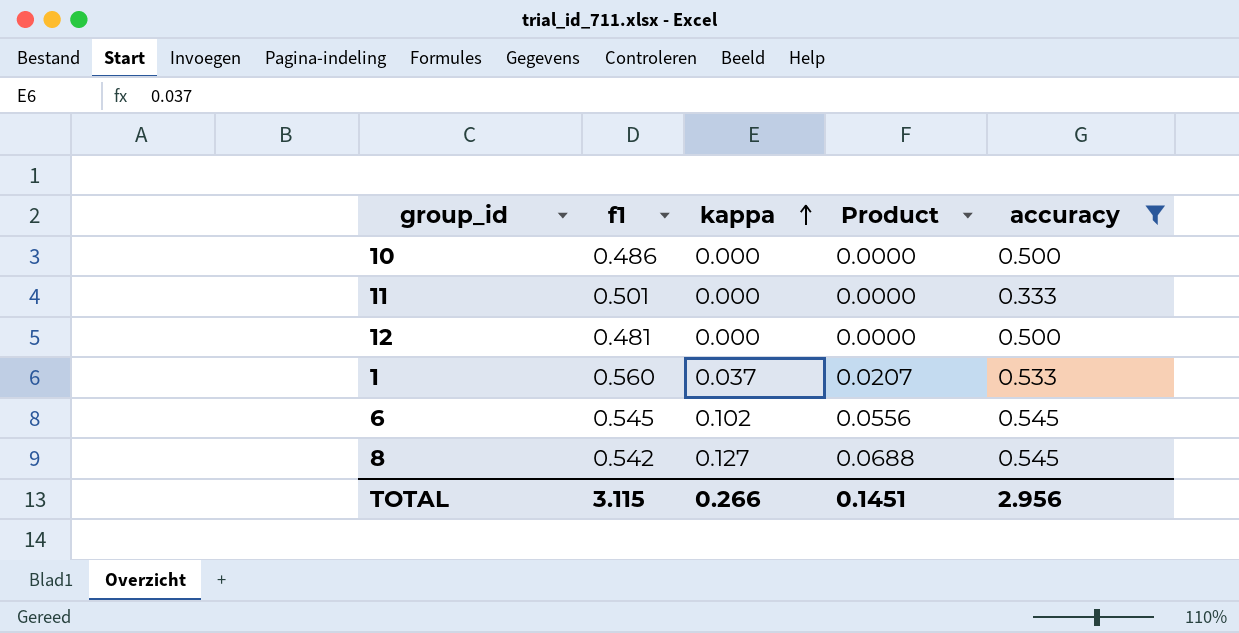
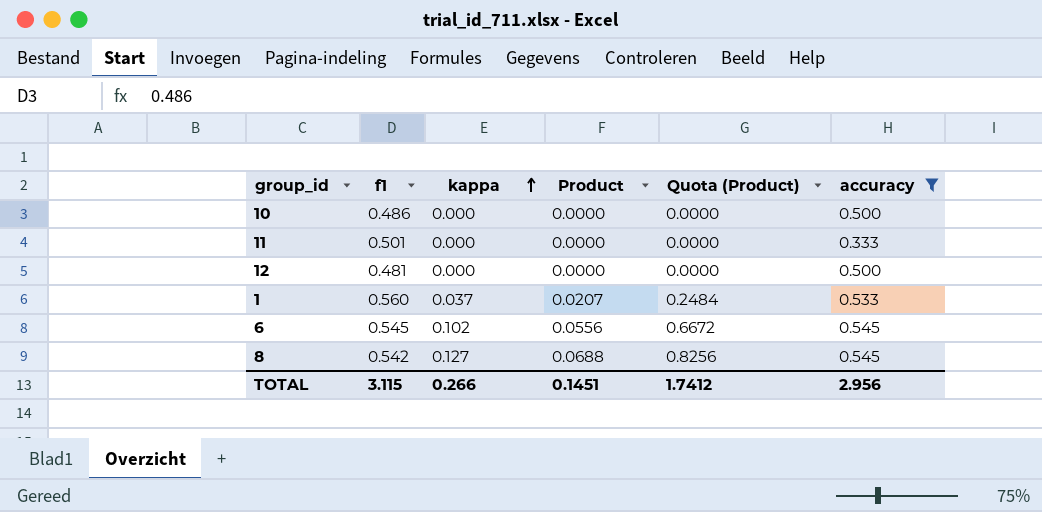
column Quota (Product) | formula: none -> [Product] * 12

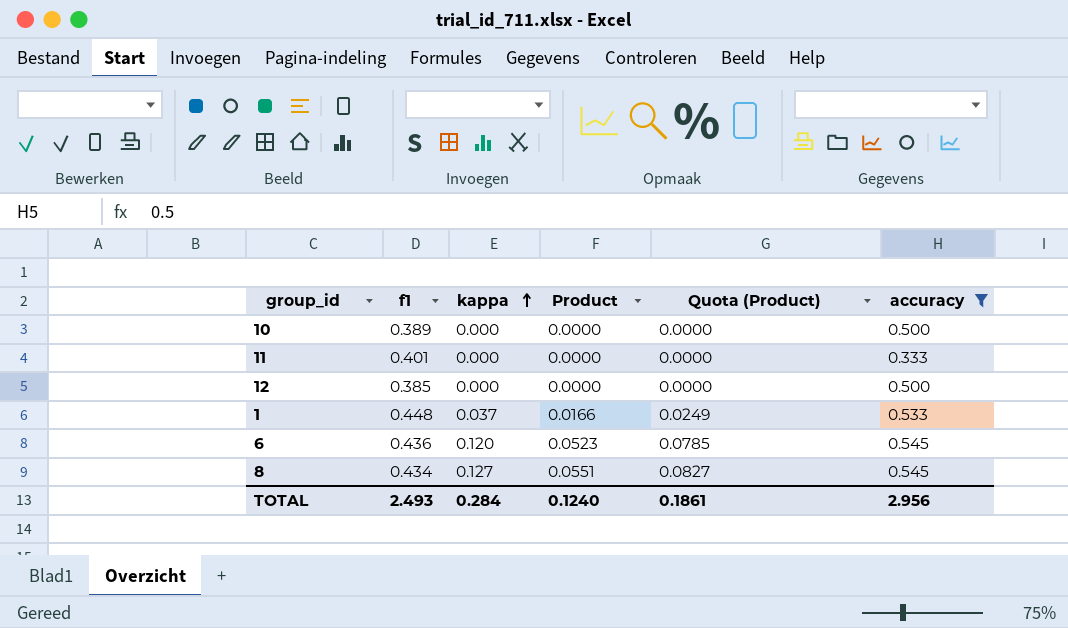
column Quota (Product) | formula: [Product] * 12 -> [Product] * 1.5
10 | f1: 0.486 -> 0.389
11 | f1: 0.501 -> 0.401
12 | f1: 0.481 -> 0.385
1 | f1: 0.560 -> 0.448
1 | Product: 0.0207 -> 0.0166
6 | f1: 0.545 -> 0.436
6 | kappa: 0.102 -> 0.120
6 | Product: 0.0556 -> 0.0523
8 | f1: 0.542 -> 0.434
8 | Product: 0.0688 -> 0.0551
TOTAL | f1: 3.115 -> 2.493
TOTAL | kappa: 0.266 -> 0.284
TOTAL | Product: 0.1451 -> 0.1240
TOTAL | Quota (Product): 1.7412 -> 0.1861

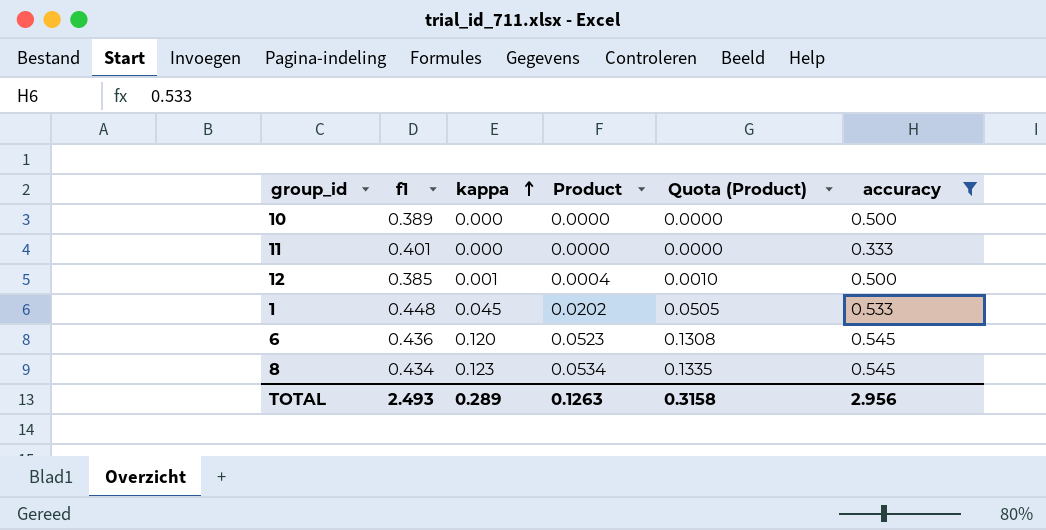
column Quota (Product) | formula: [Product] * 1.5 -> [Product] * 2.5
12 | kappa: 0.000 -> 0.001
12 | Product: 0.0000 -> 0.0004
1 | kappa: 0.037 -> 0.045
1 | Product: 0.0166 -> 0.0202
8 | kappa: 0.127 -> 0.123
8 | Product: 0.0551 -> 0.0534
TOTAL | kappa: 0.284 -> 0.289
TOTAL | Product: 0.1240 -> 0.1263
TOTAL | Quota (Product): 0.1861 -> 0.3158

